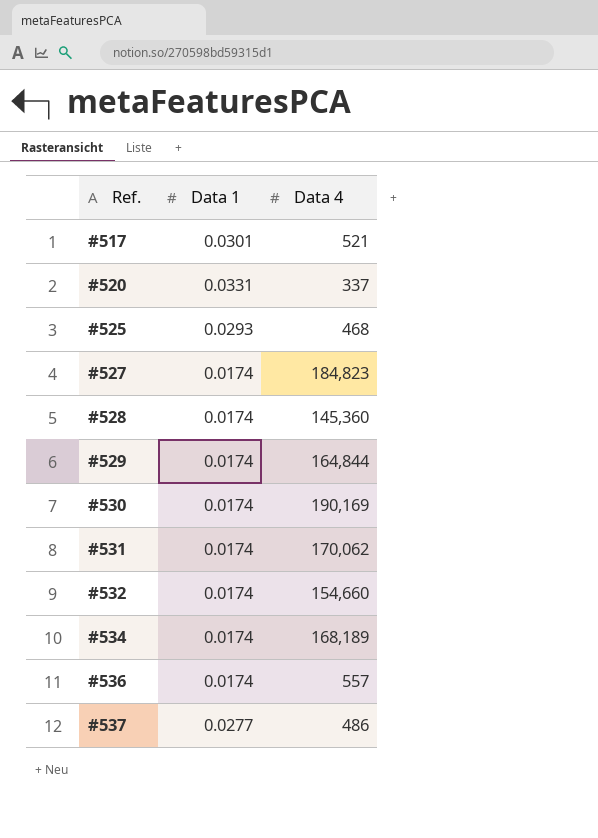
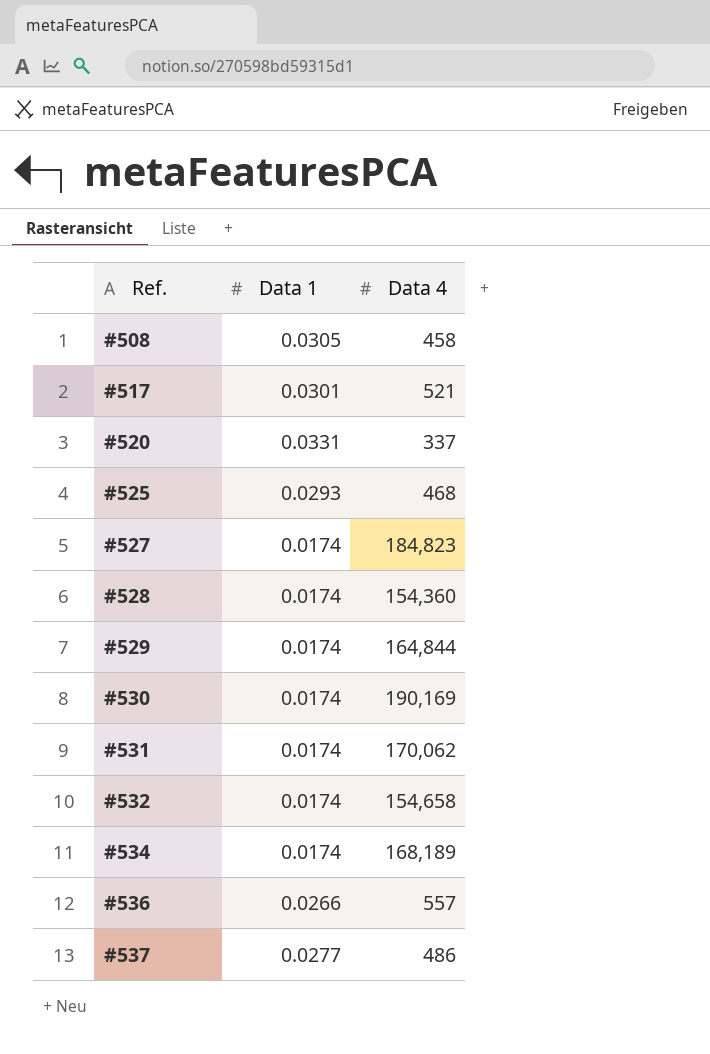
row #508: none -> 0.0305 | 458
#528 | Data 4: 145,360 -> 154,360
#532 | Data 4: 154,660 -> 154,658
#536 | Data 1: 0.0174 -> 0.0266

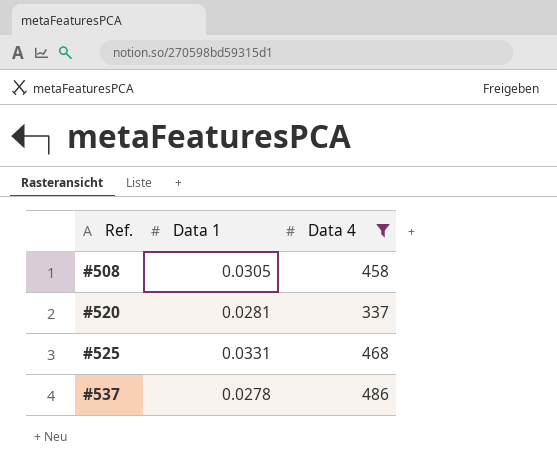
filter: none -> Data 4 <= 486
#520 | Data 1: 0.0331 -> 0.0281
#525 | Data 1: 0.0293 -> 0.0331
#537 | Data 1: 0.0277 -> 0.0278

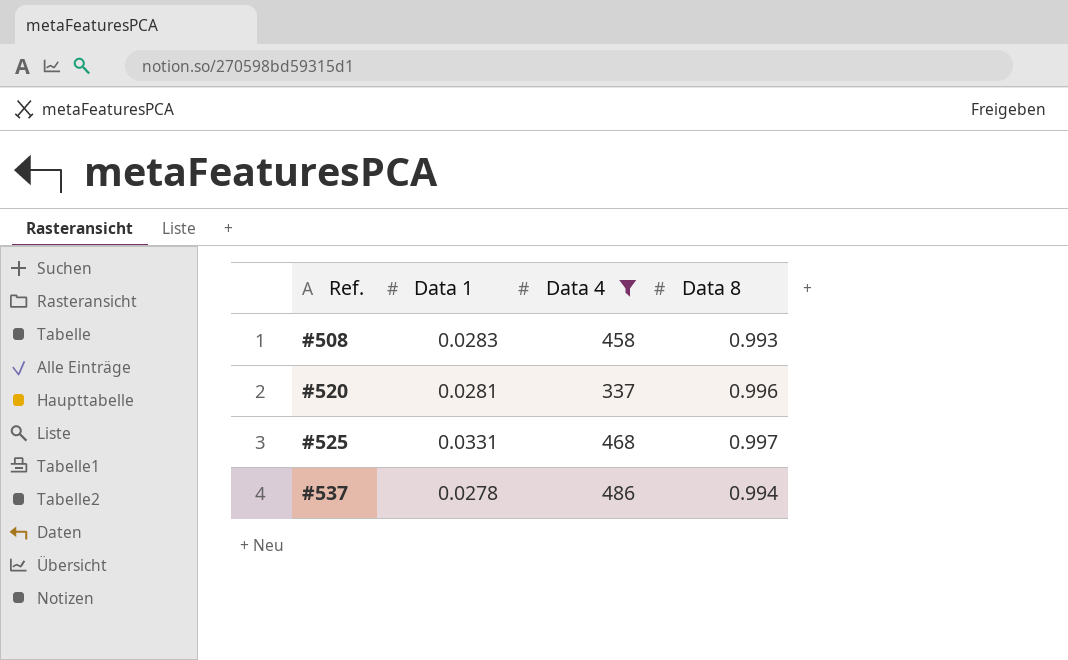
column Data 8 | position: none -> 4
#508 | Data 1: 0.0305 -> 0.0283

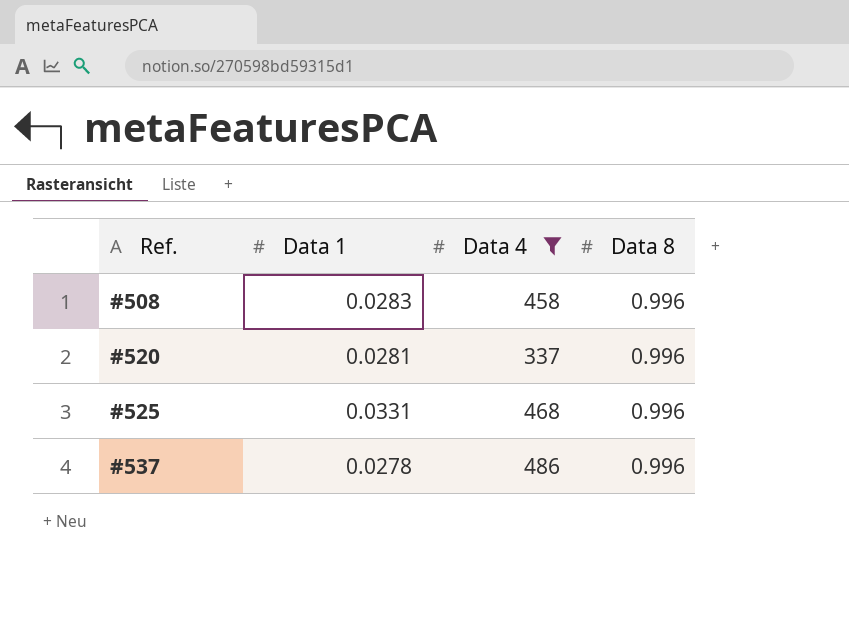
#508 | Data 8: 0.993 -> 0.996
#525 | Data 8: 0.997 -> 0.996
#537 | Data 8: 0.994 -> 0.996

